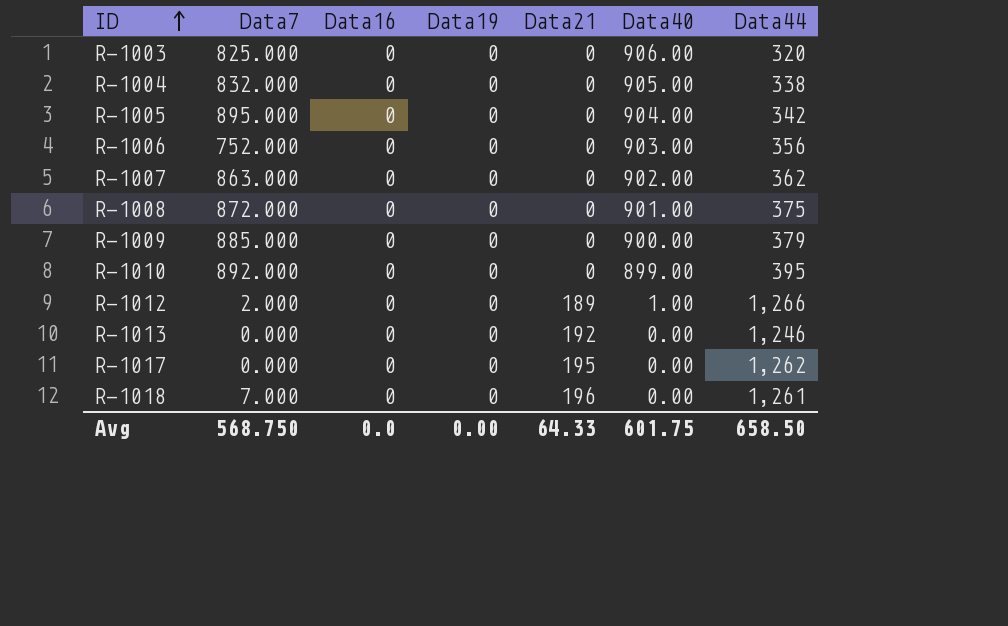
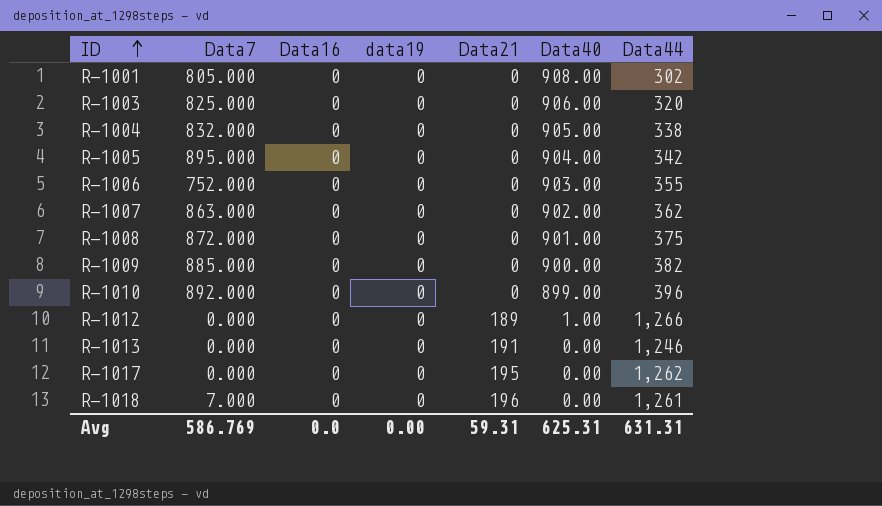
column name: Data19 -> data19
row R-1001: none -> 805.000 | 0 | 0 | 0 | 908.00 | 302
R-1006 | Data44: 356 -> 355
R-1009 | Data44: 379 -> 382
R-1010 | Data44: 395 -> 396
R-1012 | Data7: 2.000 -> 0.000
R-1013 | Data21: 192 -> 191
Avg | Data7: 568.750 -> 586.769
Avg | Data21: 64.33 -> 59.31
Avg | Data40: 601.75 -> 625.31
Avg | Data44: 658.50 -> 631.31

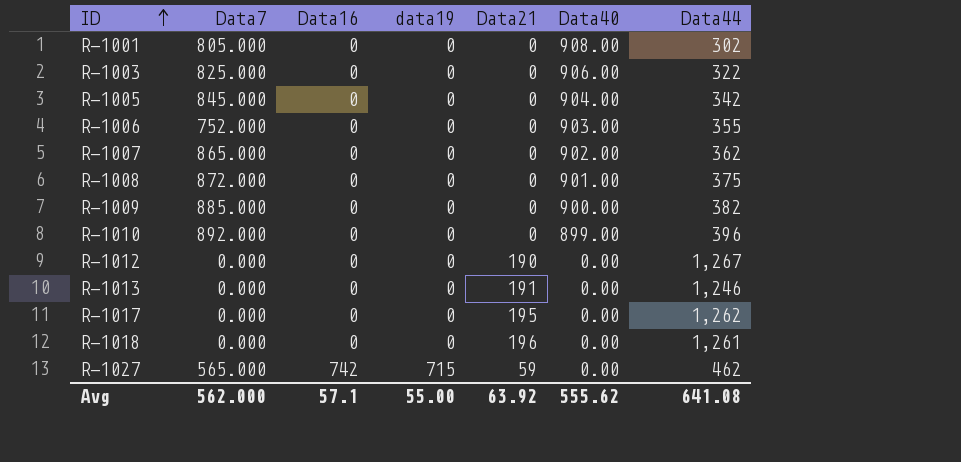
row R-1004: 832.000 | 0 | 0 | 0 | 905.00 | 338 -> none
R-1003 | Data44: 320 -> 322
R-1005 | Data7: 895.000 -> 845.000
R-1007 | Data7: 863.000 -> 865.000
R-1012 | Data21: 189 -> 190
R-1012 | Data40: 1.00 -> 0.00
R-1012 | Data44: 1,266 -> 1,267
R-1018 | Data7: 7.000 -> 0.000
row R-1027: none -> 565.000 | 742 | 715 | 59 | 0.00 | 462
Avg | Data7: 586.769 -> 562.000
Avg | Data16: 0.0 -> 57.1
Avg | data19: 0.00 -> 55.00
Avg | Data21: 59.31 -> 63.92
Avg | Data40: 625.31 -> 555.62
Avg | Data44: 631.31 -> 641.08

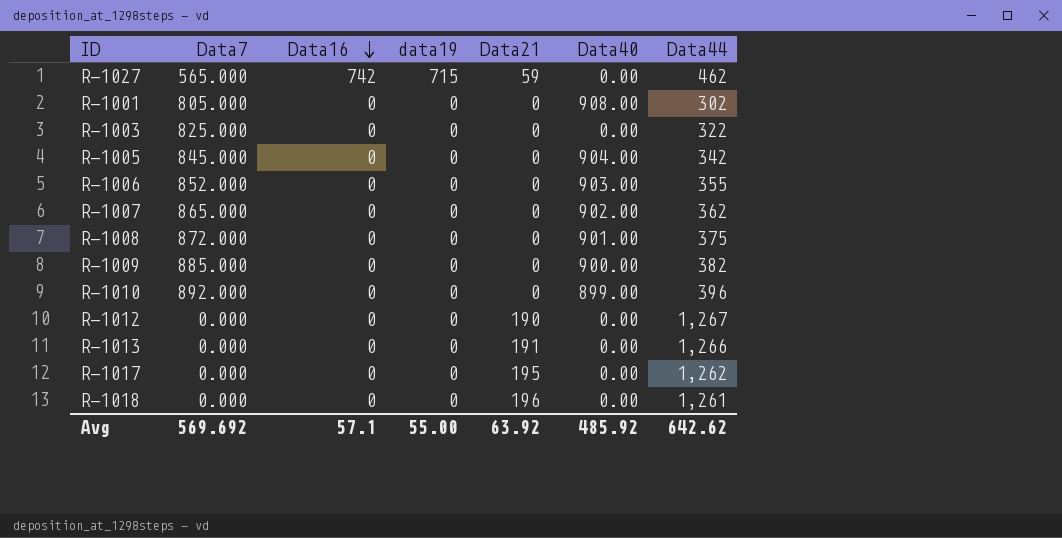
row order: ID ascending -> Data16 descending
R-1003 | Data40: 906.00 -> 0.00
R-1006 | Data7: 752.000 -> 852.000
R-1013 | Data44: 1,246 -> 1,266
Avg | Data7: 562.000 -> 569.692
Avg | Data40: 555.62 -> 485.92
Avg | Data44: 641.08 -> 642.62

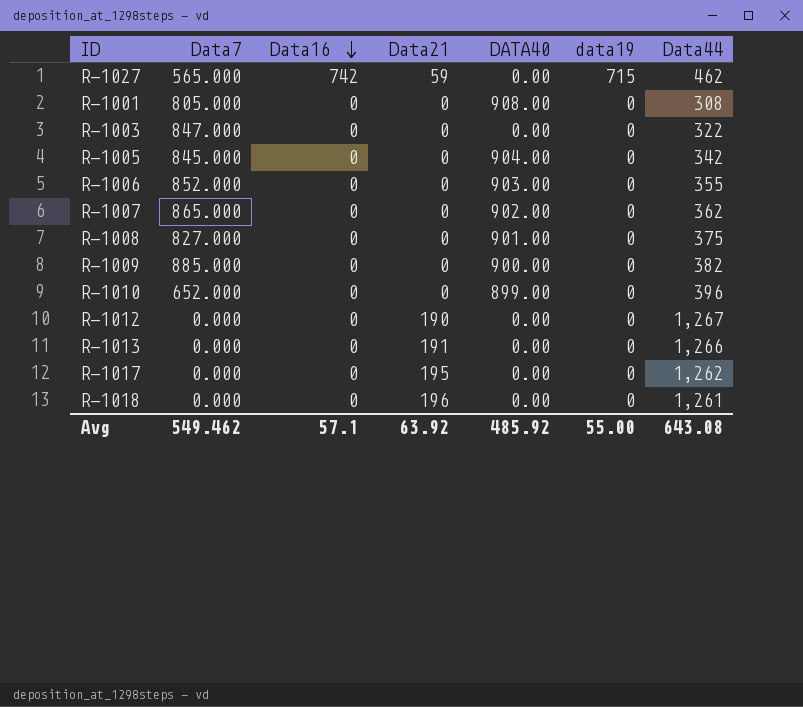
column name: Data40 -> DATA40
column data19 | position: 4 -> 6
R-1001 | Data44: 302 -> 308
R-1003 | Data7: 825.000 -> 847.000
R-1008 | Data7: 872.000 -> 827.000
R-1010 | Data7: 892.000 -> 652.000
Avg | Data7: 569.692 -> 549.462
Avg | Data44: 642.62 -> 643.08

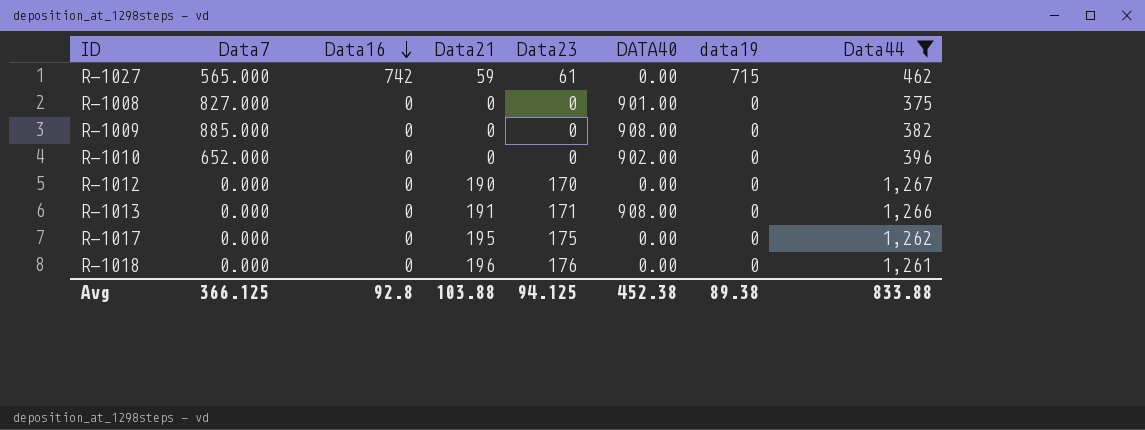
filter: none -> Data44 >= 375
column Data23 | position: none -> 5
R-1009 | DATA40: 900.00 -> 908.00
R-1010 | DATA40: 899.00 -> 902.00
R-1013 | DATA40: 0.00 -> 908.00
Avg | Data7: 549.462 -> 366.125
Avg | Data16: 57.1 -> 92.8
Avg | Data21: 63.92 -> 103.88
Avg | DATA40: 485.92 -> 452.38
Avg | data19: 55.00 -> 89.38
Avg | Data44: 643.08 -> 833.88

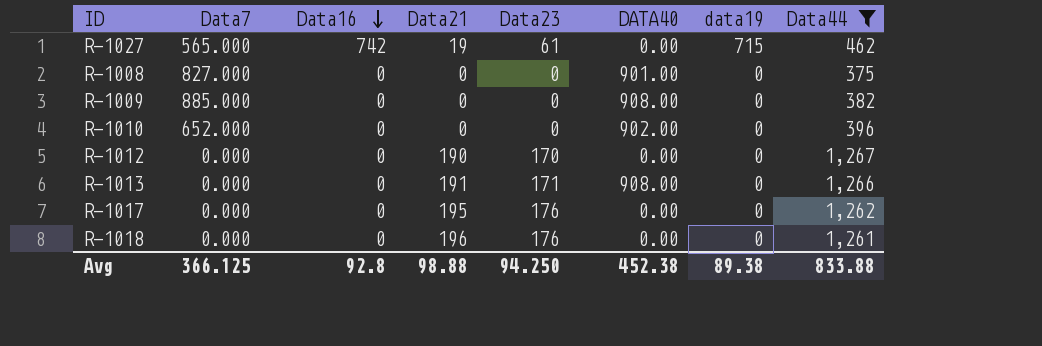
R-1027 | Data21: 59 -> 19
R-1017 | Data23: 175 -> 176
Avg | Data21: 103.88 -> 98.88
Avg | Data23: 94.125 -> 94.250

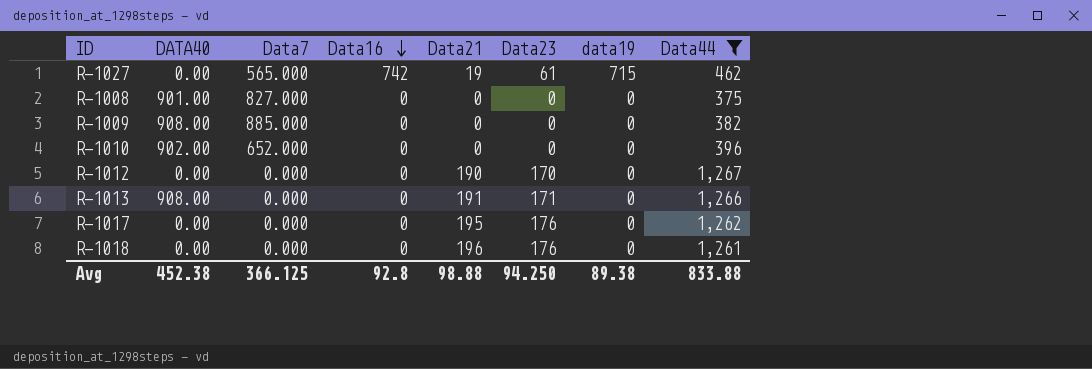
column DATA40 | position: 6 -> 2

